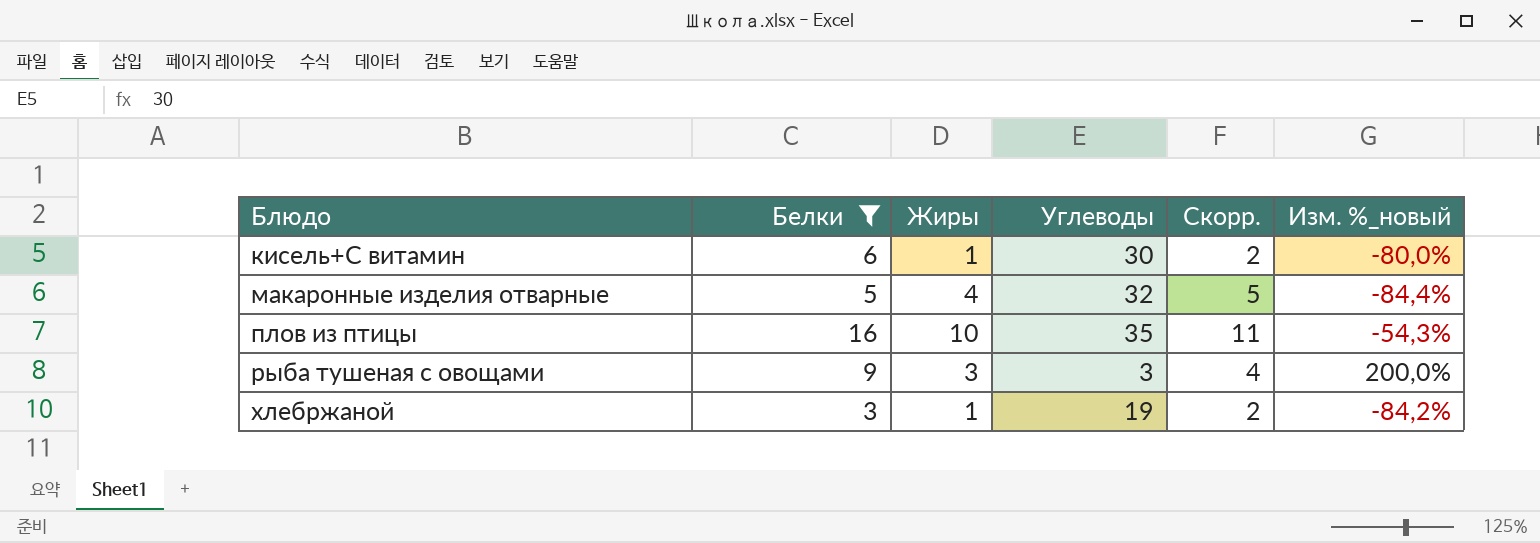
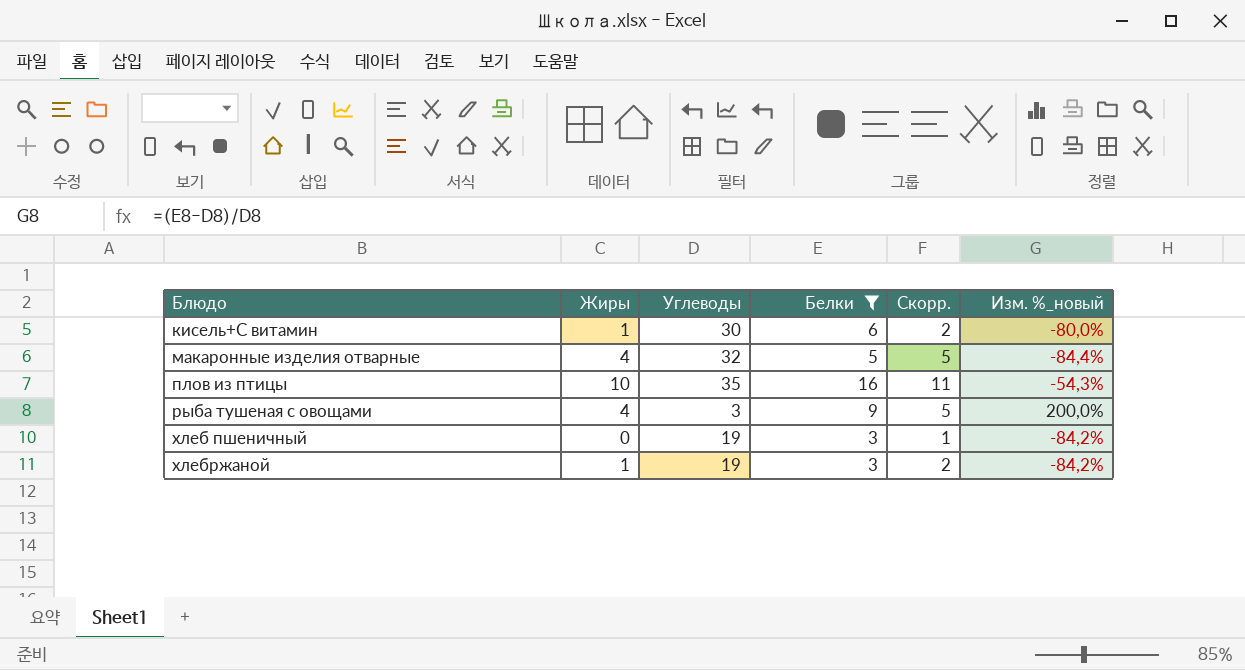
column Белки | position: 2 -> 4
рыба тушеная с овощами | Жиры: 3 -> 4
рыба тушеная с овощами | Скорр.: 4 -> 5
row хлеб пшеничный: none -> 0 | 19 | 3 | 1 | -84,2%

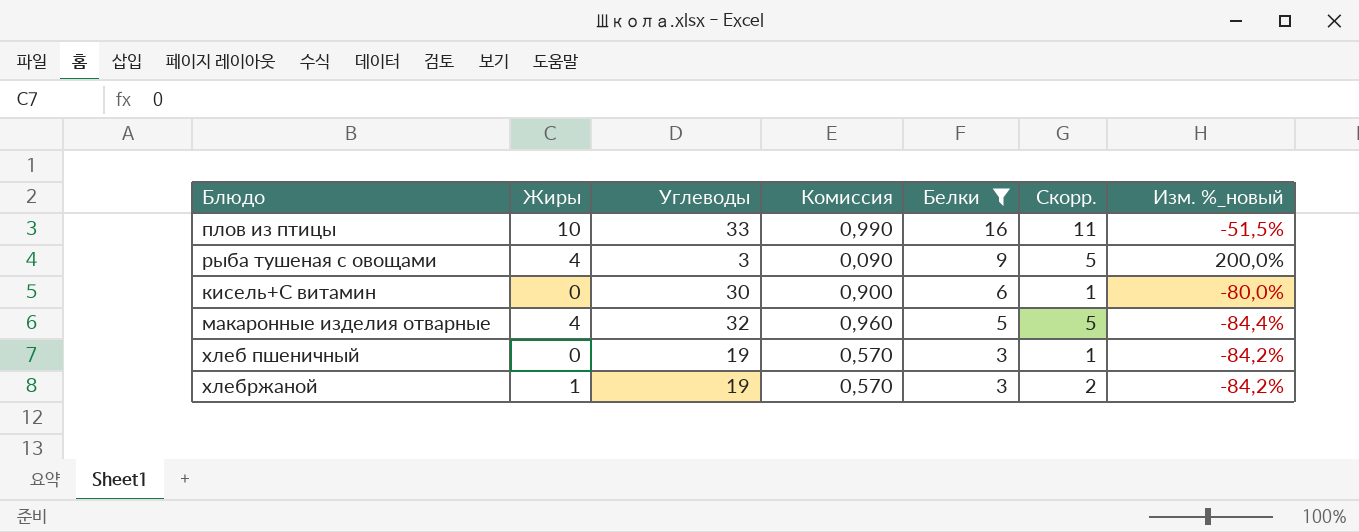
row order: Блюдо ascending -> Белки descending
column Комиссия | formula: none -> [Углеводы] * 0,03
плов из птицы | Углеводы: 35 -> 33
плов из птицы | Изм. %_новый: -54,3% -> -51,5%
кисель+С витамин | Жиры: 1 -> 0
кисель+С витамин | Скорр.: 2 -> 1

